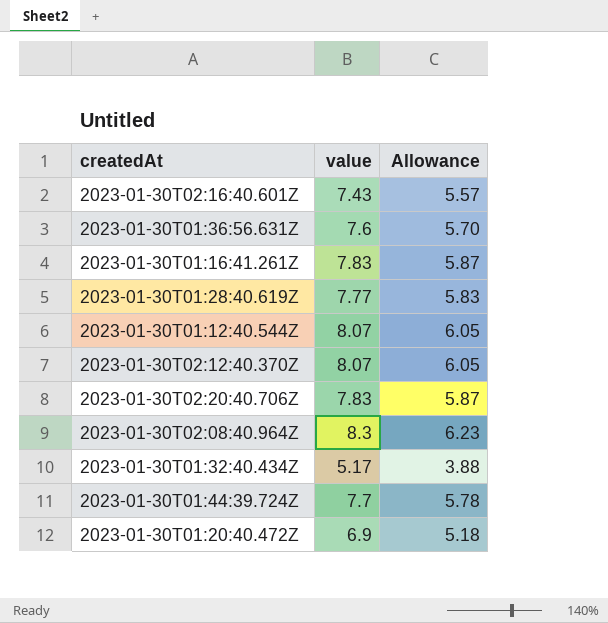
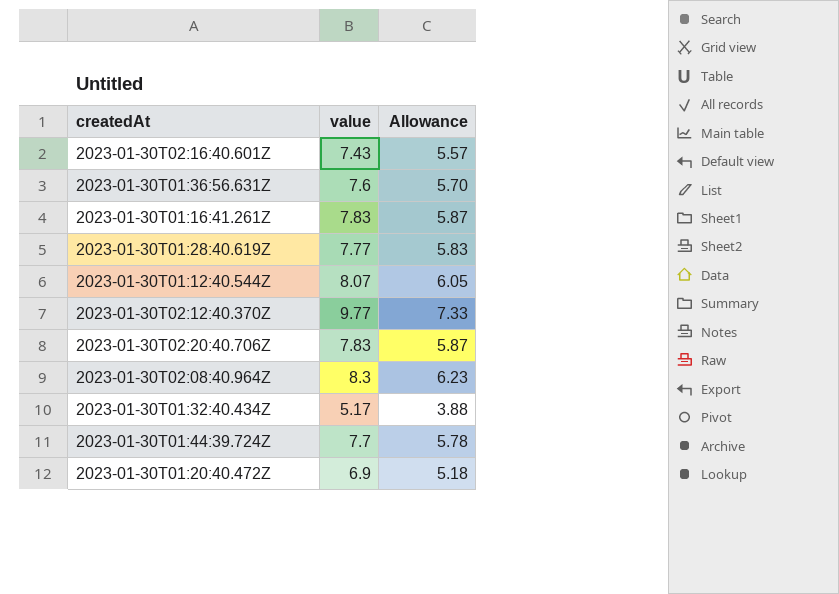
2023-01-30T02:12:40.370Z | value: 8.07 -> 9.77
2023-01-30T02:12:40.370Z | Allowance: 6.05 -> 7.33

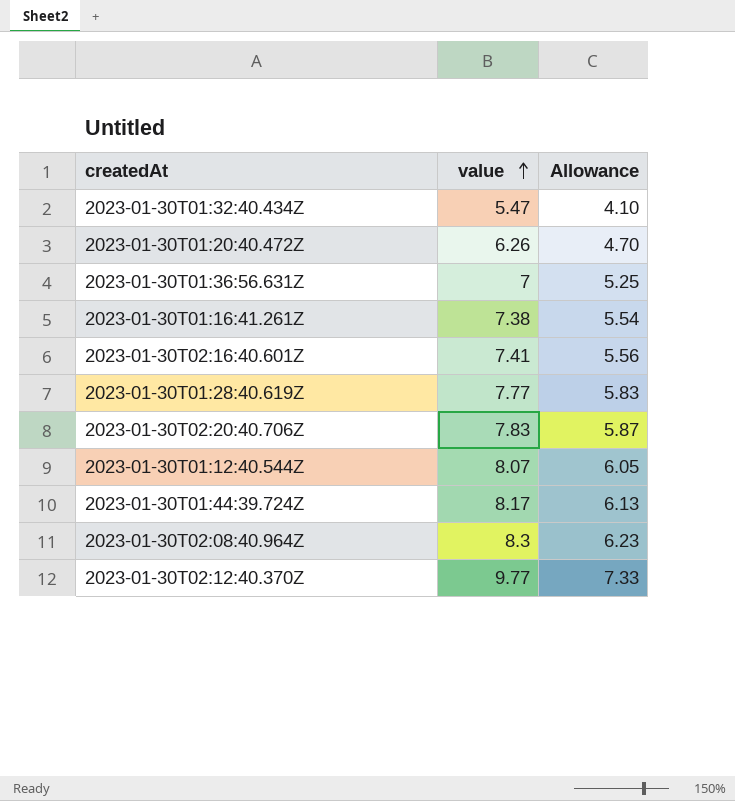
row order: none -> value ascending
2023-01-30T01:32:40.434Z | value: 5.17 -> 5.47
2023-01-30T01:32:40.434Z | Allowance: 3.88 -> 4.10
2023-01-30T01:20:40.472Z | value: 6.9 -> 6.26
2023-01-30T01:20:40.472Z | Allowance: 5.18 -> 4.70
2023-01-30T01:36:56.631Z | value: 7.6 -> 7
2023-01-30T01:36:56.631Z | Allowance: 5.70 -> 5.25
2023-01-30T01:16:41.261Z | value: 7.83 -> 7.38
2023-01-30T01:16:41.261Z | Allowance: 5.87 -> 5.54
2023-01-30T02:16:40.601Z | value: 7.43 -> 7.41
2023-01-30T02:16:40.601Z | Allowance: 5.57 -> 5.56
2023-01-30T01:44:39.724Z | value: 7.7 -> 8.17
2023-01-30T01:44:39.724Z | Allowance: 5.78 -> 6.13

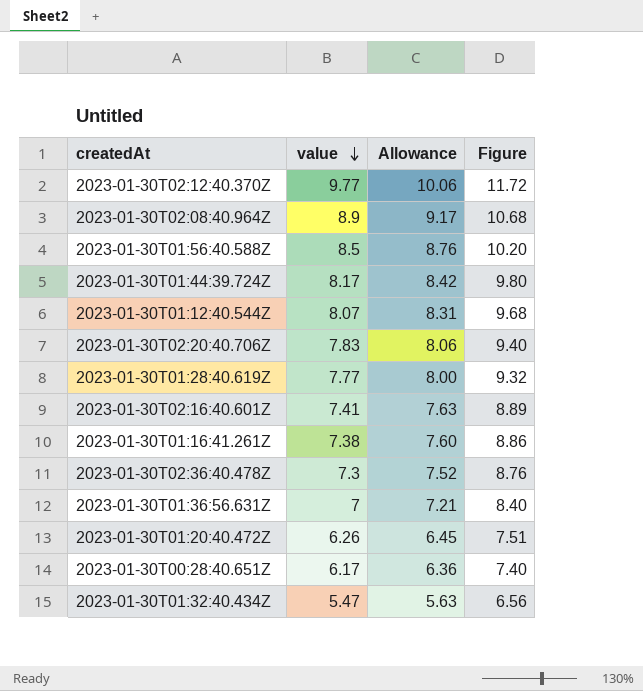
row order: value ascending -> value descending
column Allowance | formula: [value] * 0.75 -> [value] * 1.03
column Figure | formula: none -> [value] * 1.2
2023-01-30T02:08:40.964Z | value: 8.3 -> 8.9
row 2023-01-30T01:56:40.588Z: none -> 8.5 | 8.76 | 10.20
row 2023-01-30T02:36:40.478Z: none -> 7.3 | 7.52 | 8.76
row 2023-01-30T00:28:40.651Z: none -> 6.17 | 6.36 | 7.40

